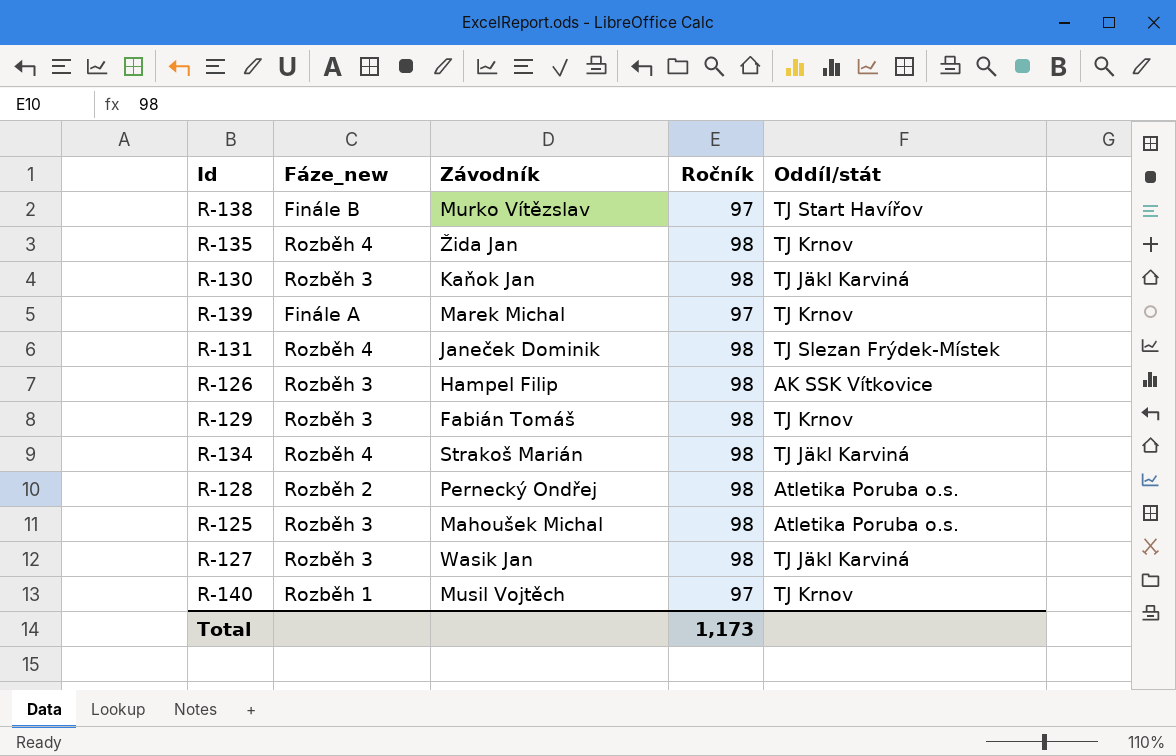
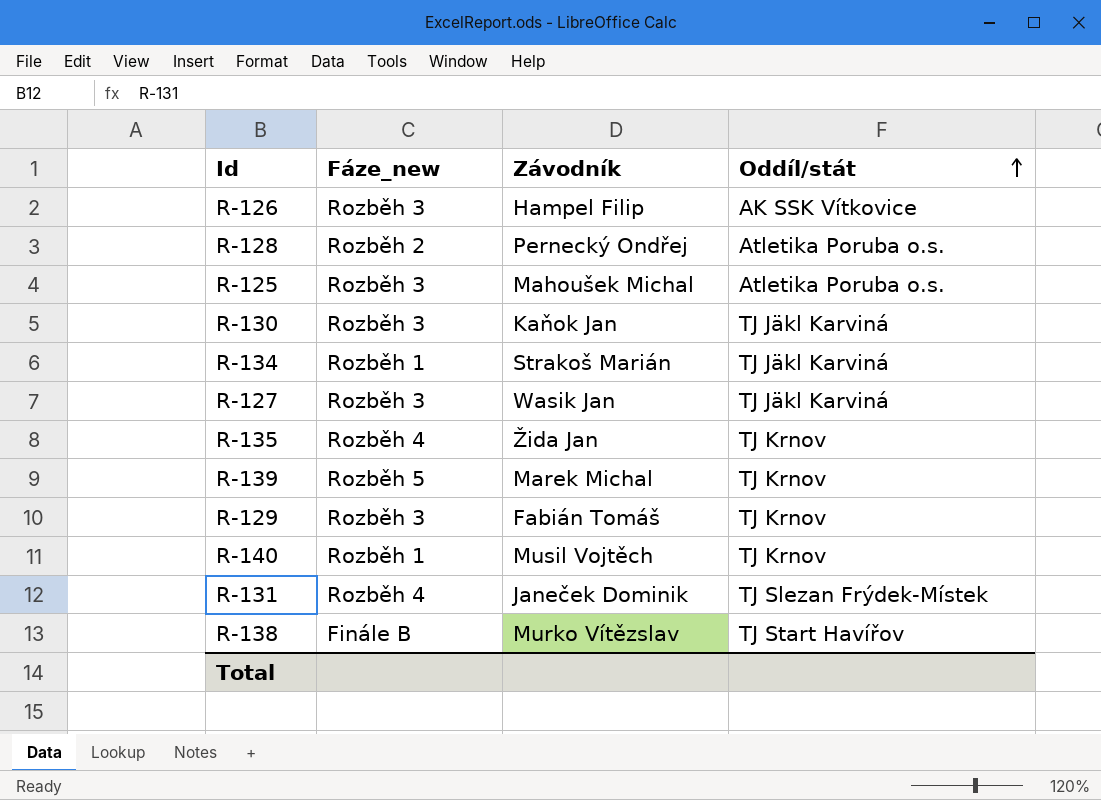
row order: none -> Oddíl/stát ascending
column Ročník | position: 4 -> none
R-134 | Fáze_new: Rozběh 4 -> Rozběh 1
R-139 | Fáze_new: Finále A -> Rozběh 5

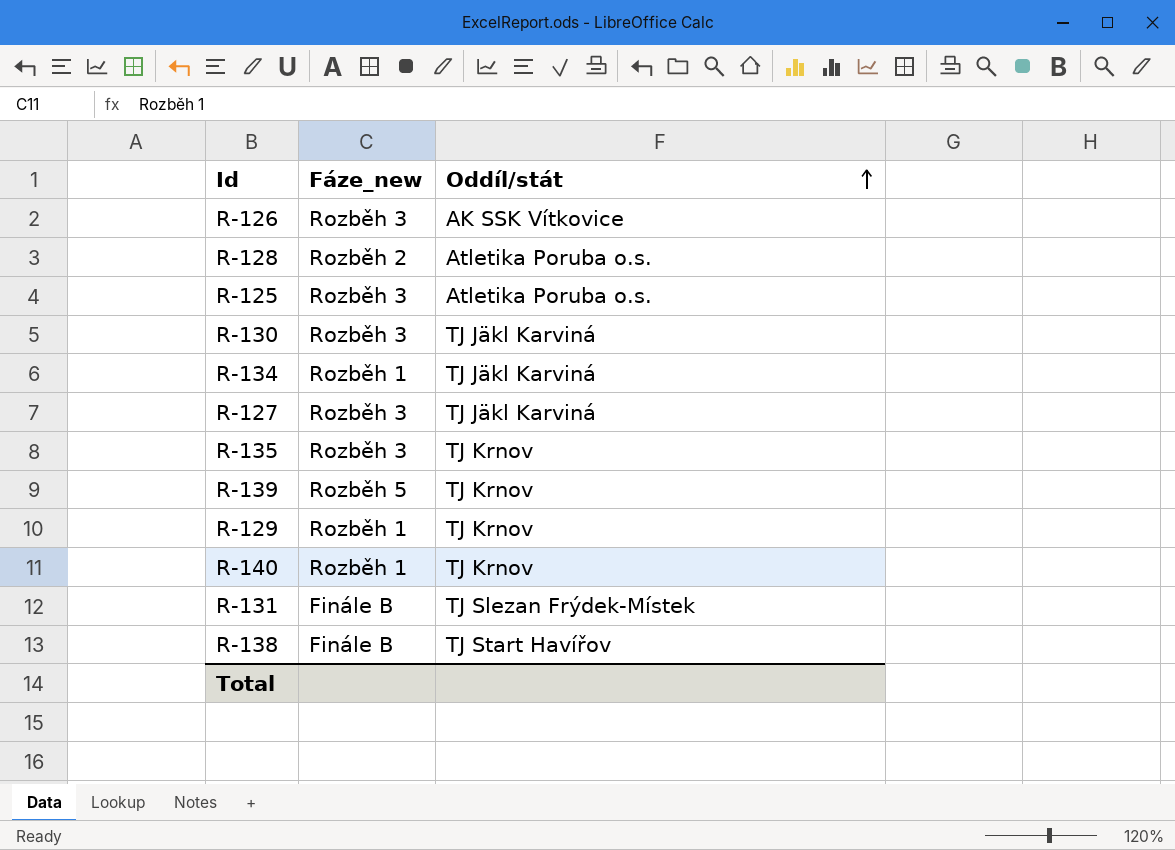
column Závodník | position: 3 -> none
R-135 | Fáze_new: Rozběh 4 -> Rozběh 3
R-129 | Fáze_new: Rozběh 3 -> Rozběh 1
R-131 | Fáze_new: Rozběh 4 -> Finále B

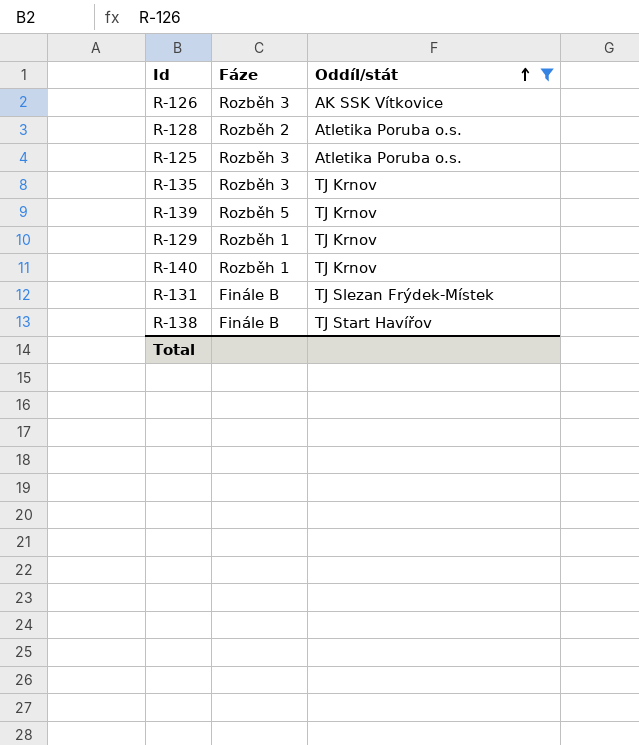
filter: none -> Oddíl/stát != TJ Jäkl Karviná
column name: Fáze_new -> Fáze

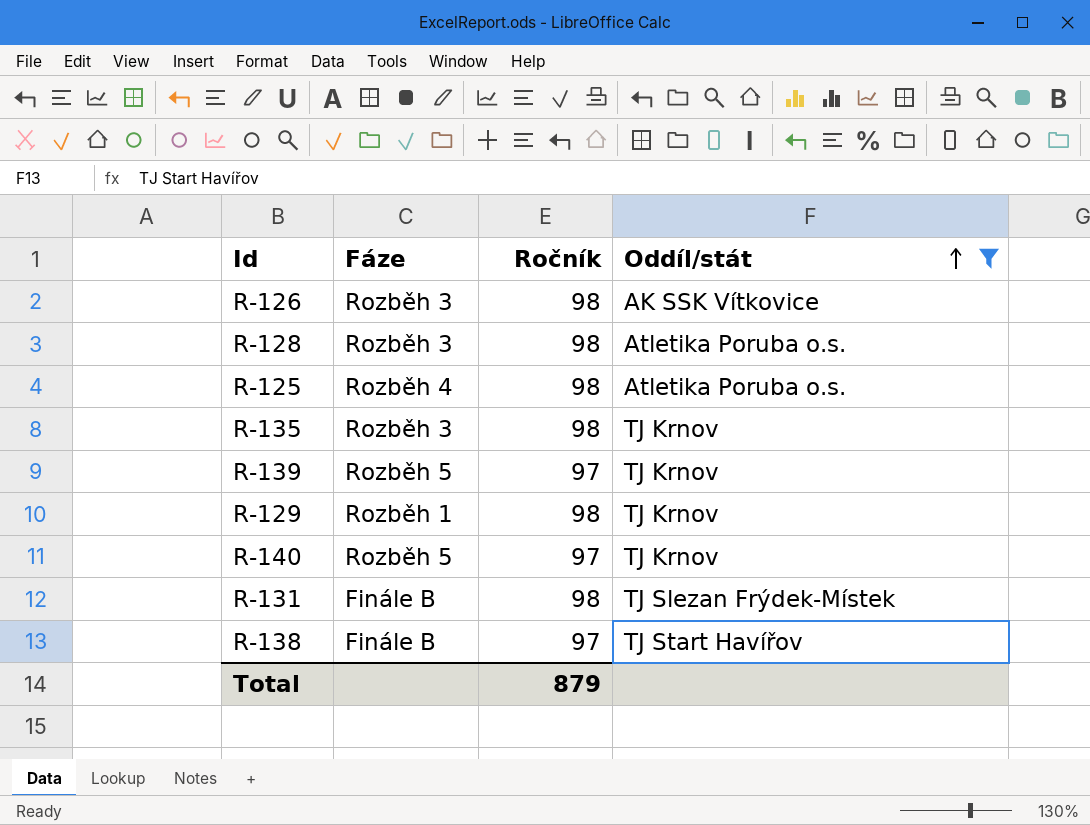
column Ročník | position: none -> 3
R-128 | Fáze: Rozběh 2 -> Rozběh 3
R-125 | Fáze: Rozběh 3 -> Rozběh 4
R-140 | Fáze: Rozběh 1 -> Rozběh 5

